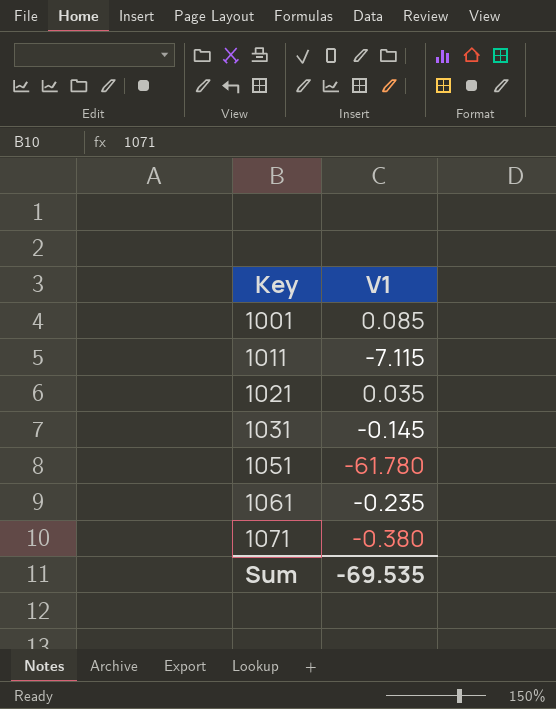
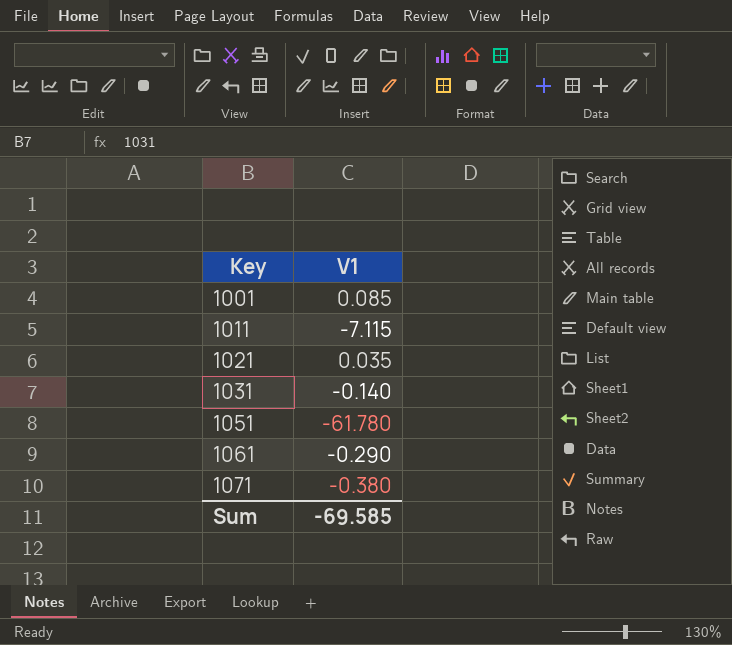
1031 | V1: -0.145 -> -0.140
1061 | V1: -0.235 -> -0.290
Sum | V1: -69.535 -> -69.585

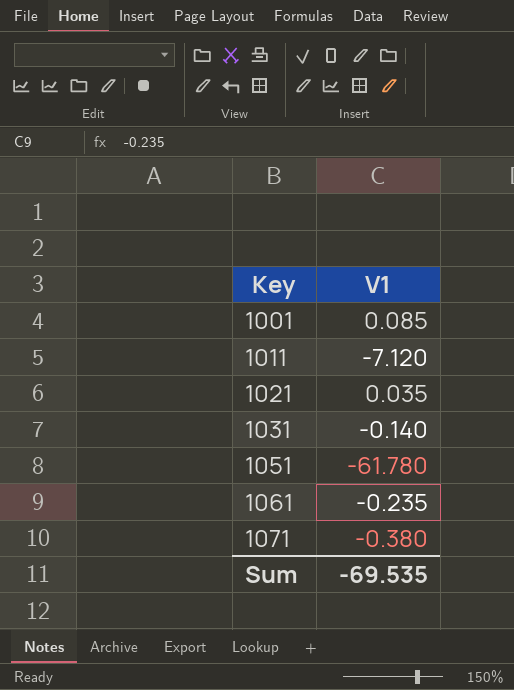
1011 | V1: -7.115 -> -7.120
1061 | V1: -0.290 -> -0.235
Sum | V1: -69.585 -> -69.535

